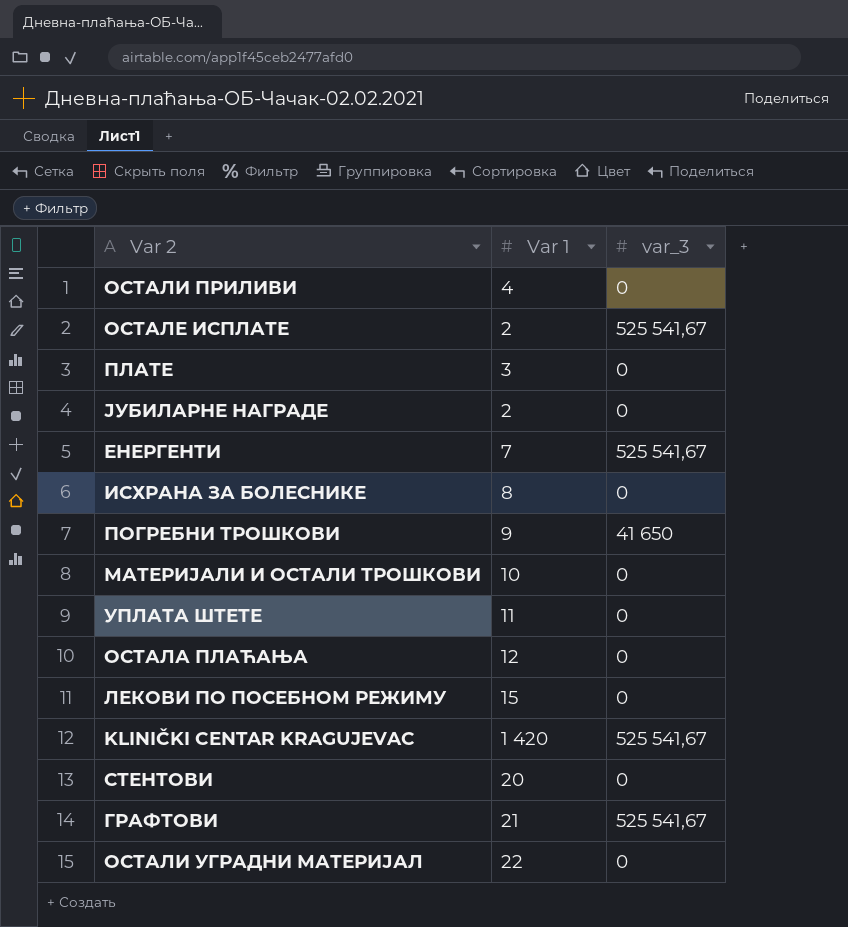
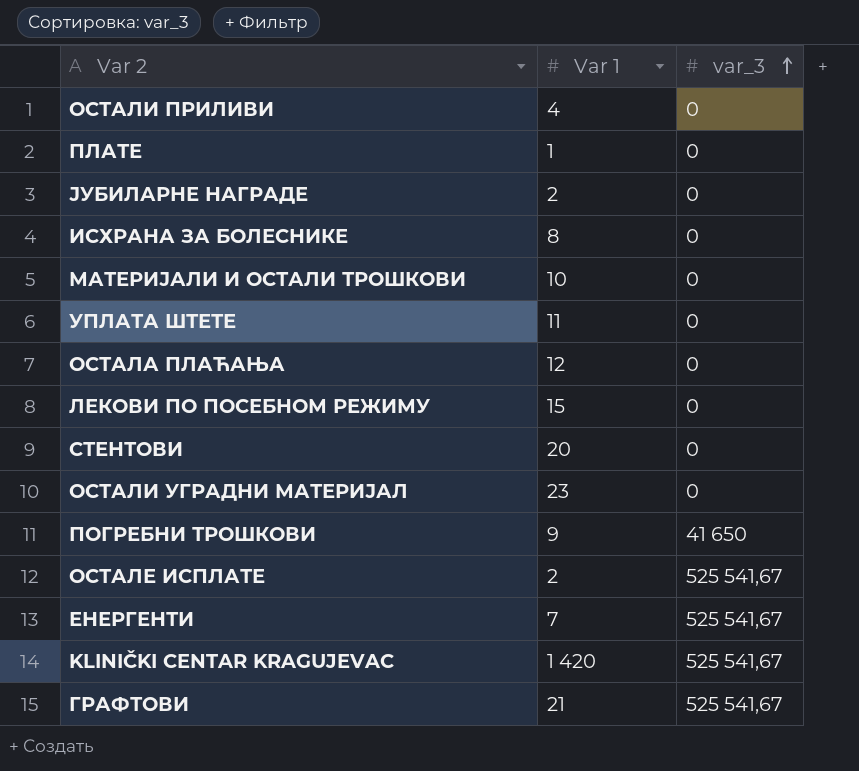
row order: none -> var_3 ascending
ПЛАТЕ | Var 1: 3 -> 1
ОСТАЛИ УГРАДНИ МАТЕРИЈАЛ | Var 1: 22 -> 23

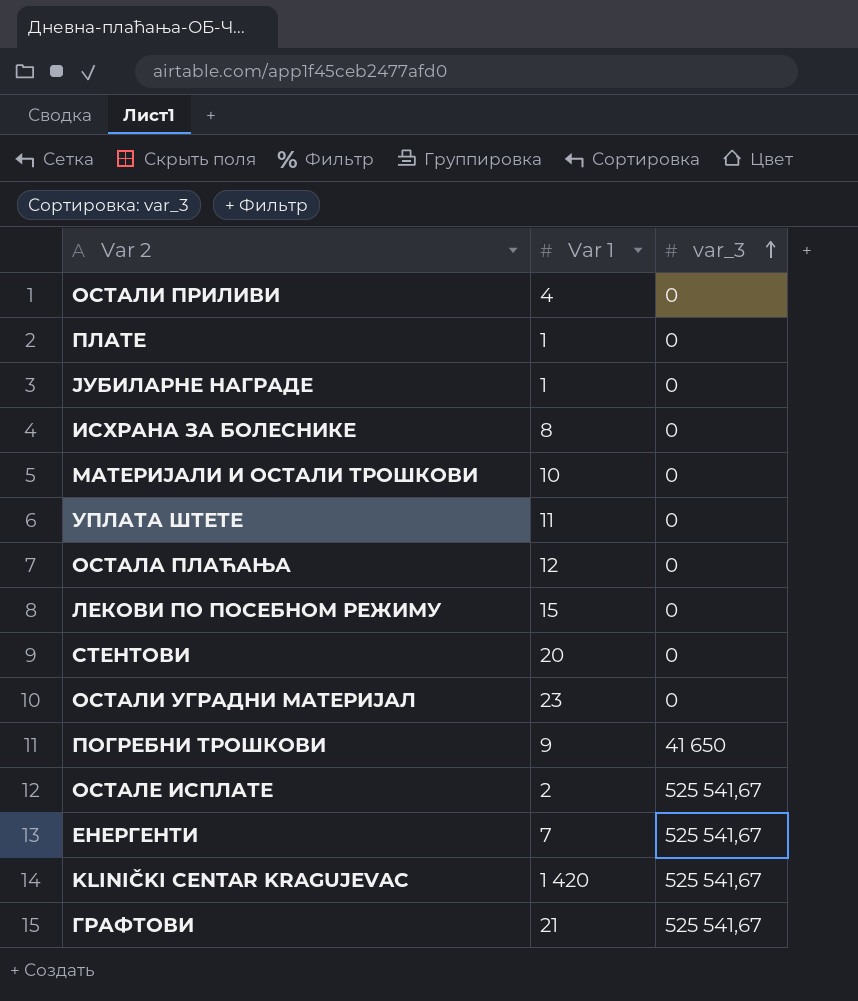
ЈУБИЛАРНЕ НАГРАДЕ | Var 1: 2 -> 1

